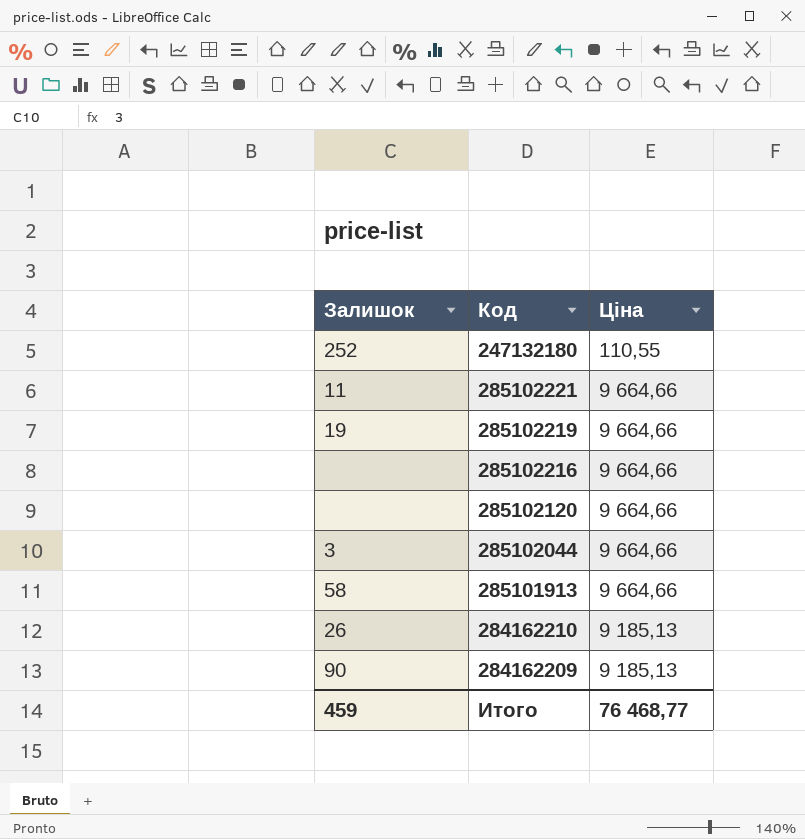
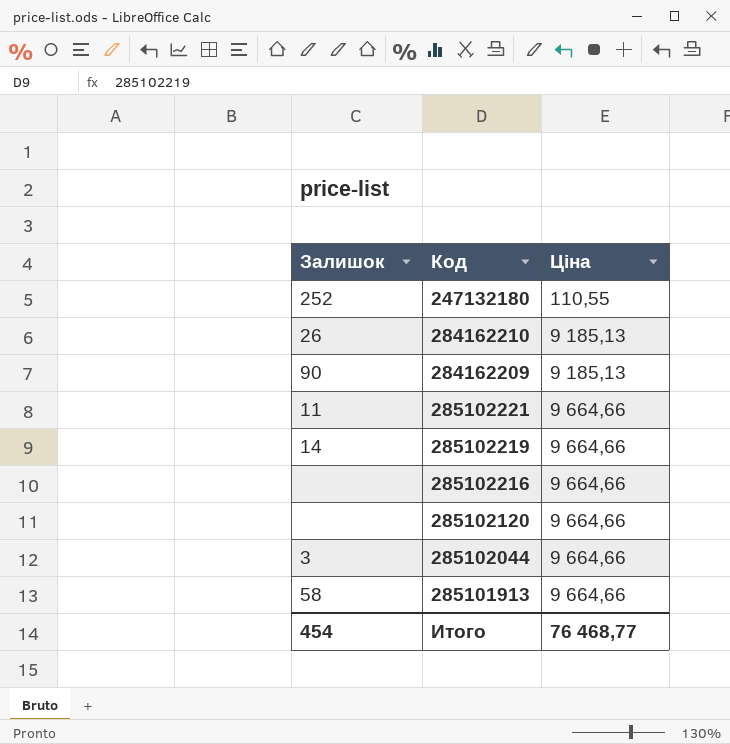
row order: none -> Ціна ascending
285102219 | Залишок: 19 -> 14
Итого | Залишок: 459 -> 454

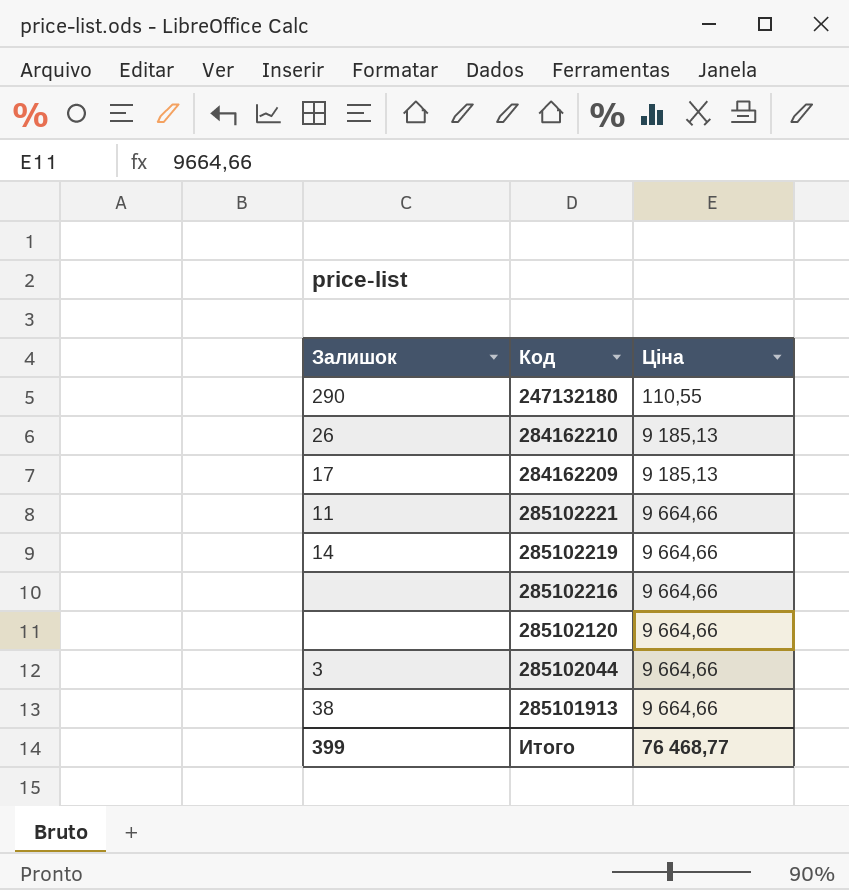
247132180 | Залишок: 252 -> 290
284162209 | Залишок: 90 -> 17
285101913 | Залишок: 58 -> 38
Итого | Залишок: 454 -> 399

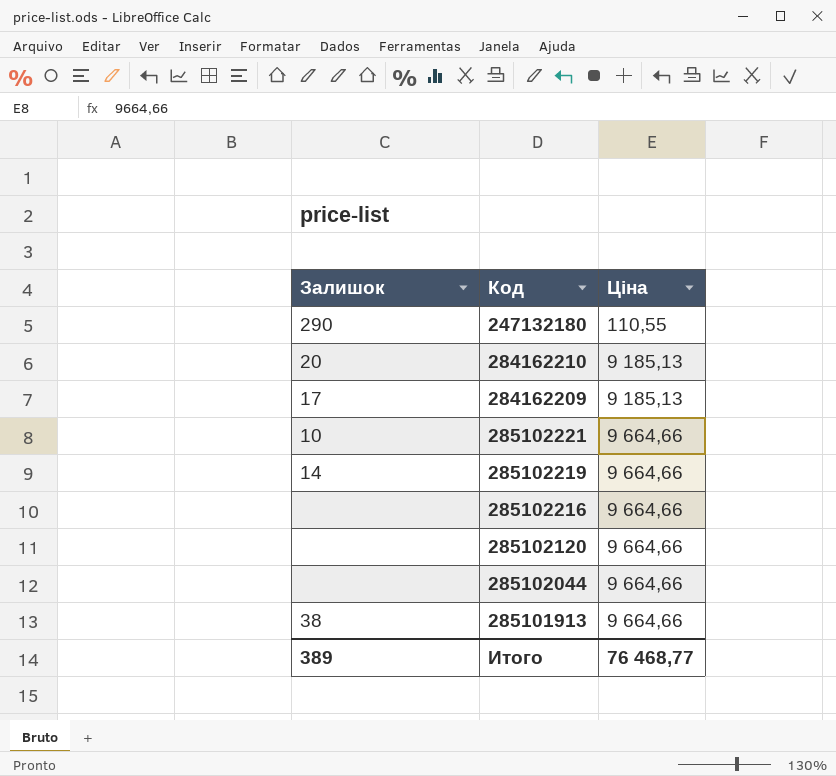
284162210 | Залишок: 26 -> 20
285102221 | Залишок: 11 -> 10
285102044 | Залишок: 3 -> none
Итого | Залишок: 399 -> 389

